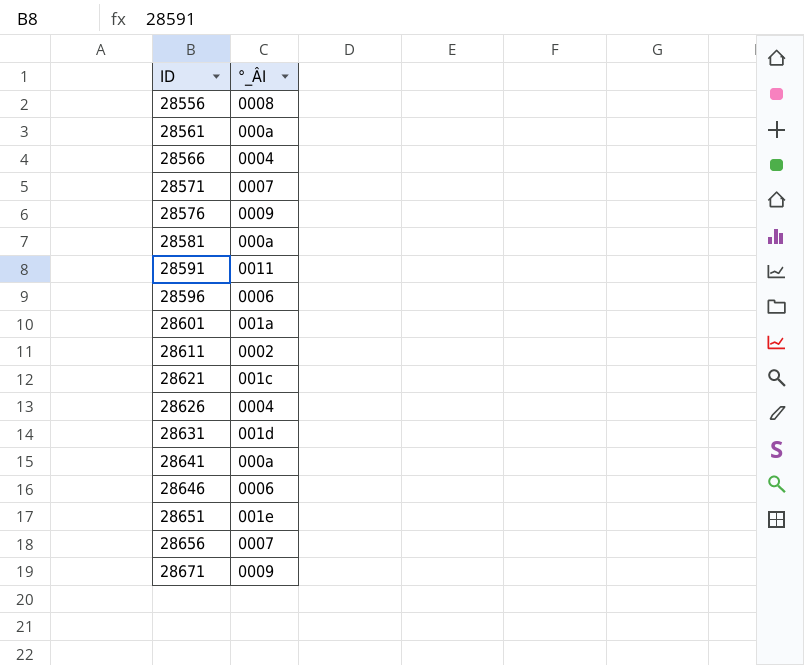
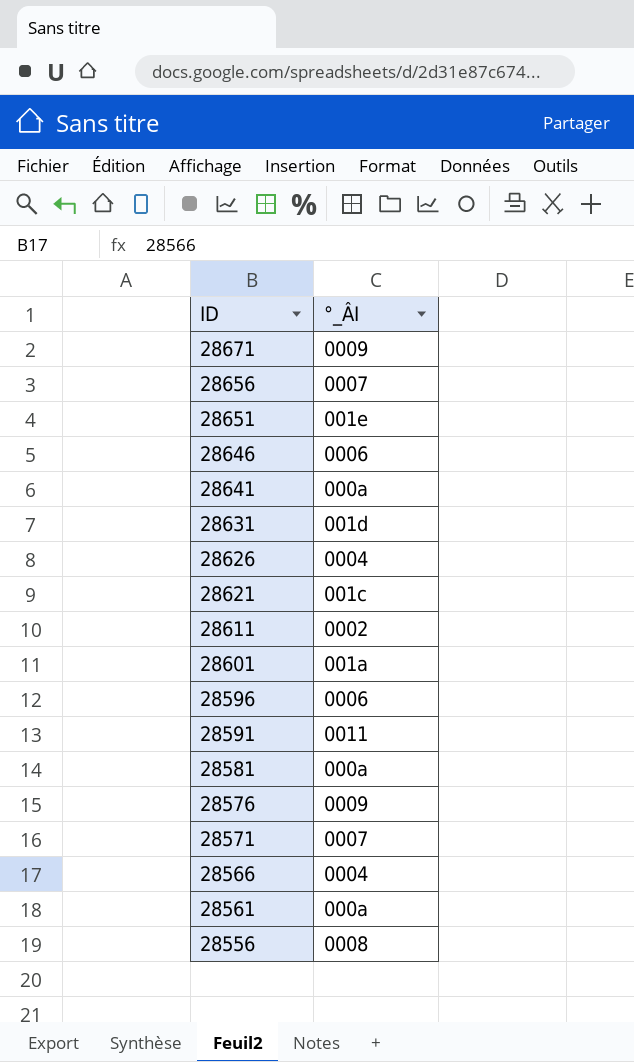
row order: ID ascending -> ID descending

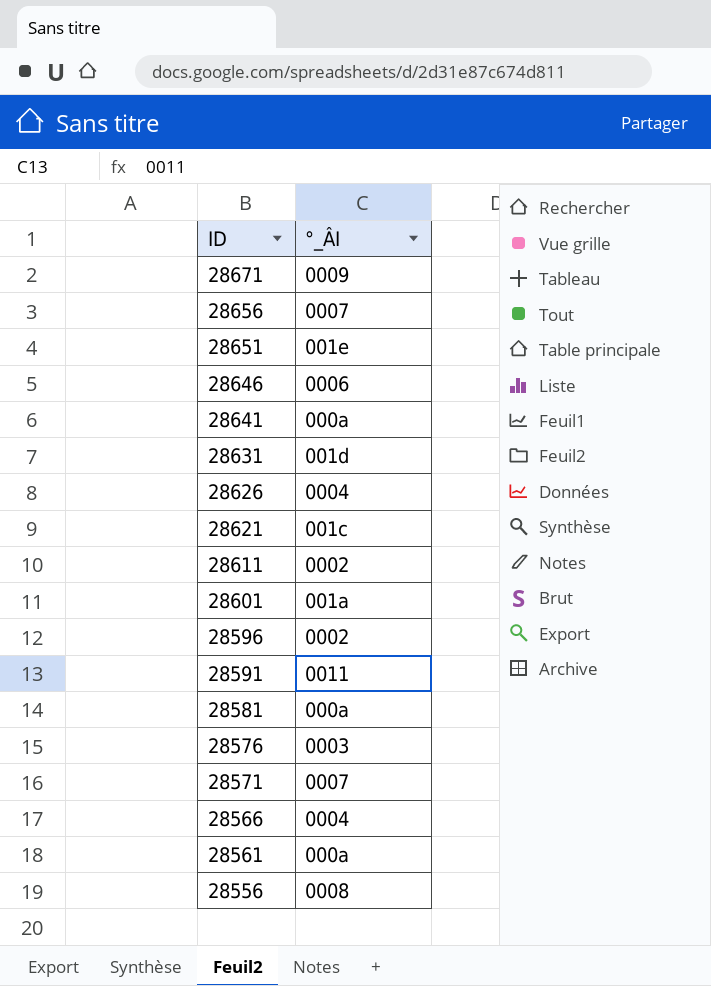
28596 | °_ÂI: 0006 -> 0002
28576 | °_ÂI: 0009 -> 0003

